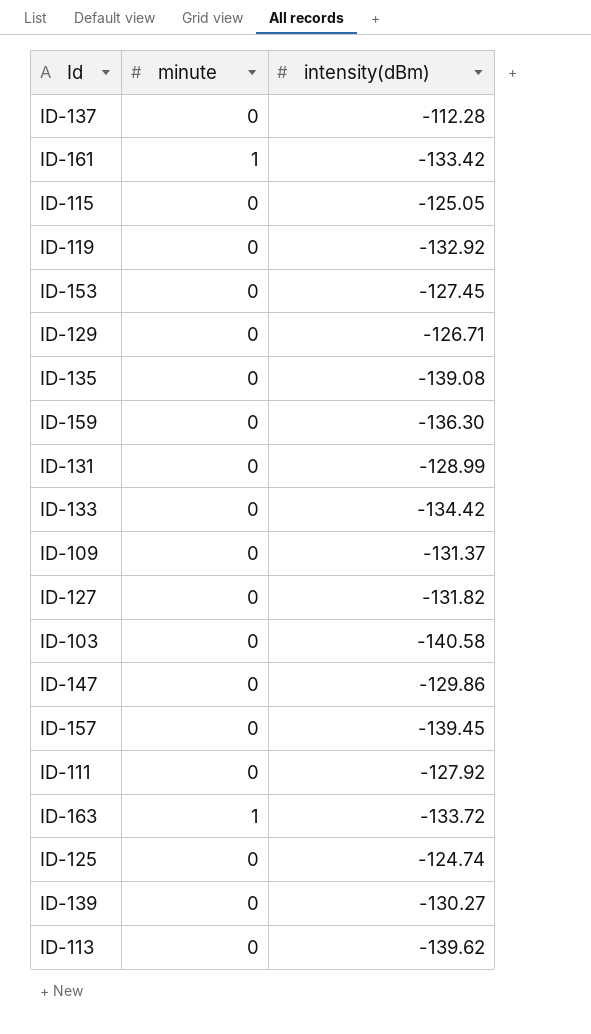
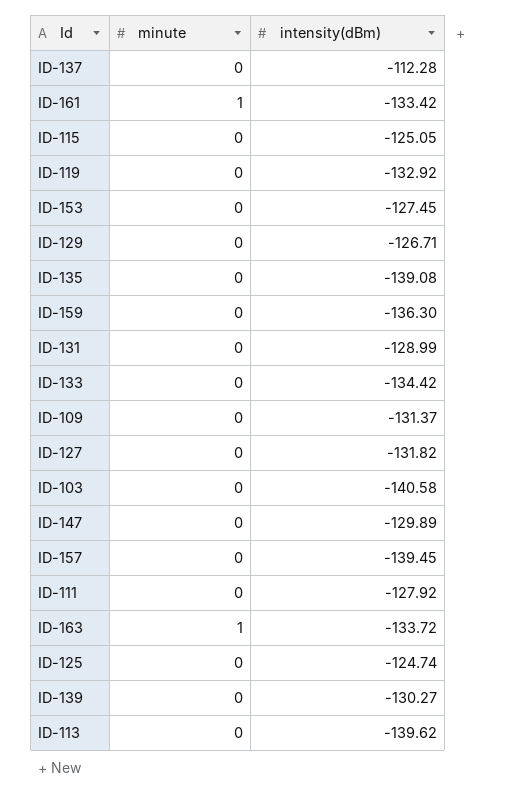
ID-147 | intensity(dBm): -129.86 -> -129.89

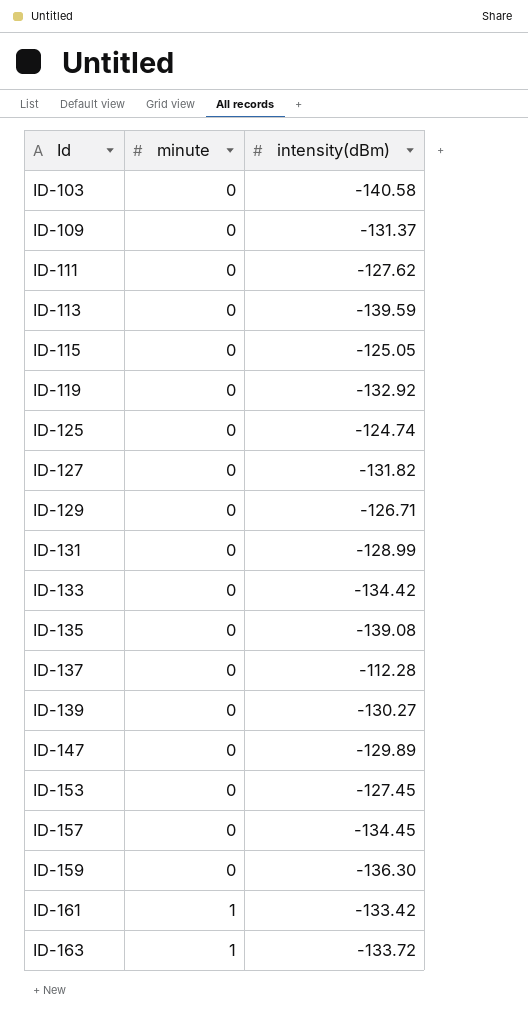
row order: none -> Id ascending
ID-111 | intensity(dBm): -127.92 -> -127.62
ID-113 | intensity(dBm): -139.62 -> -139.59
ID-157 | intensity(dBm): -139.45 -> -134.45

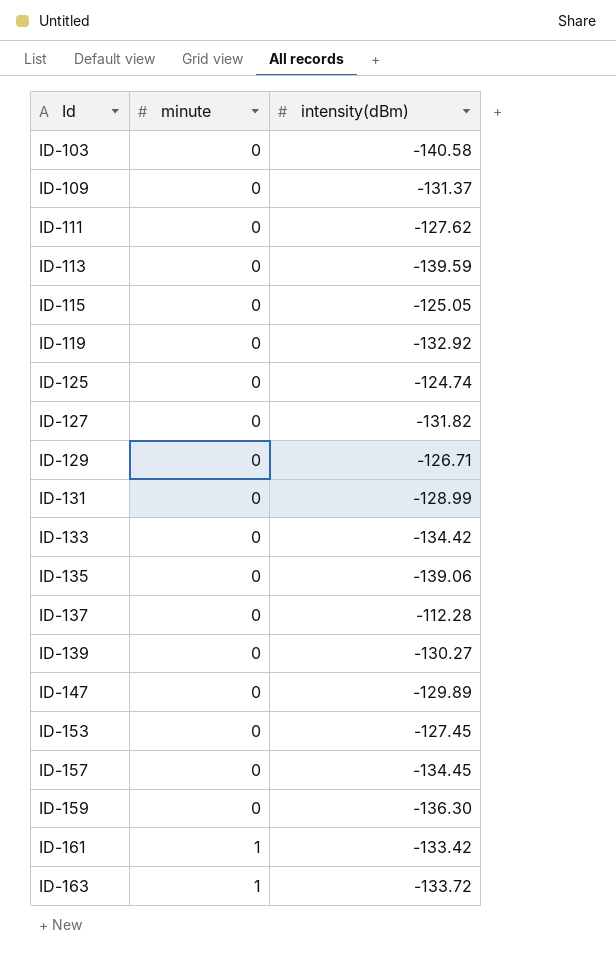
ID-135 | intensity(dBm): -139.08 -> -139.06

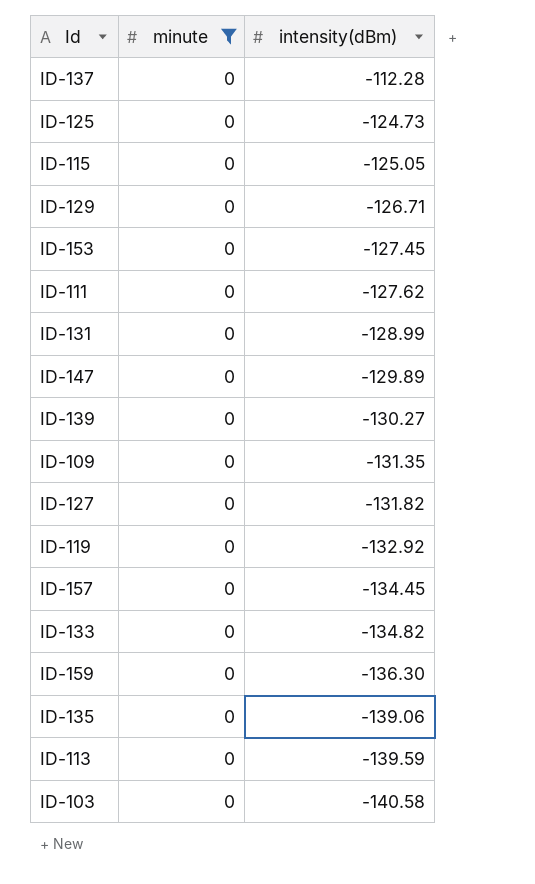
filter: none -> minute = 0
row order: Id ascending -> intensity(dBm) descending
ID-125 | intensity(dBm): -124.74 -> -124.73
ID-109 | intensity(dBm): -131.37 -> -131.35
ID-133 | intensity(dBm): -134.42 -> -134.82

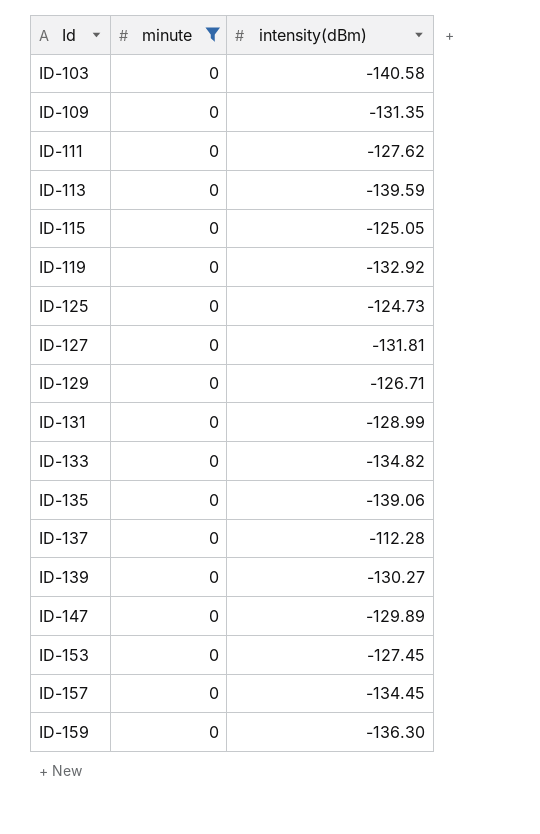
row order: intensity(dBm) descending -> Id ascending
ID-127 | intensity(dBm): -131.82 -> -131.81

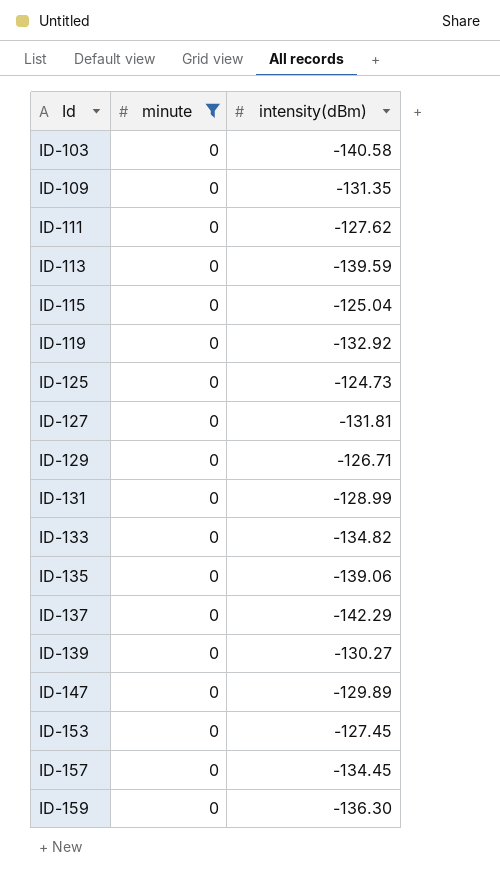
ID-115 | intensity(dBm): -125.05 -> -125.04
ID-137 | intensity(dBm): -112.28 -> -142.29

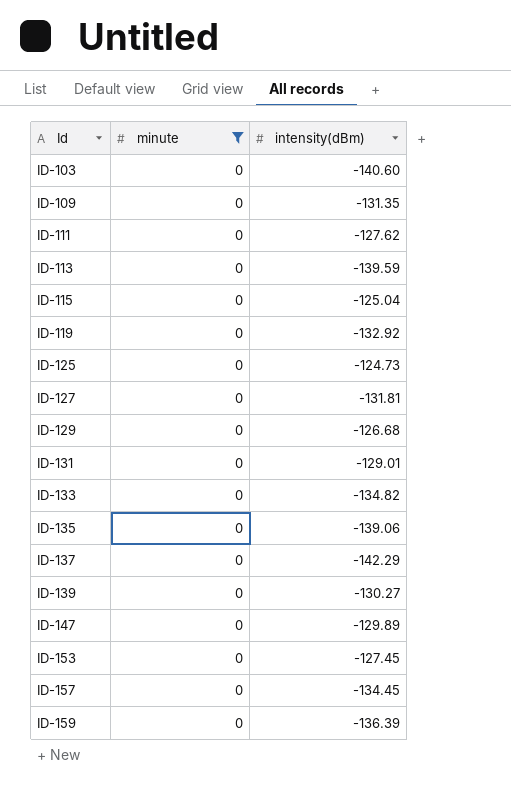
ID-103 | intensity(dBm): -140.58 -> -140.60
ID-129 | intensity(dBm): -126.71 -> -126.68
ID-131 | intensity(dBm): -128.99 -> -129.01
ID-159 | intensity(dBm): -136.30 -> -136.39

